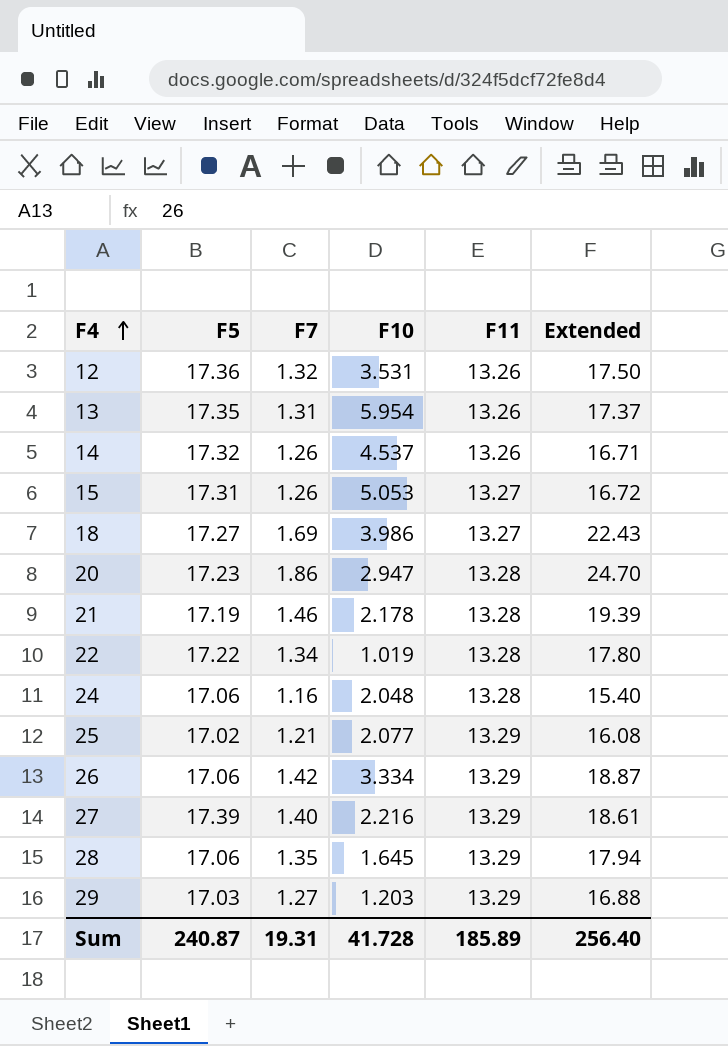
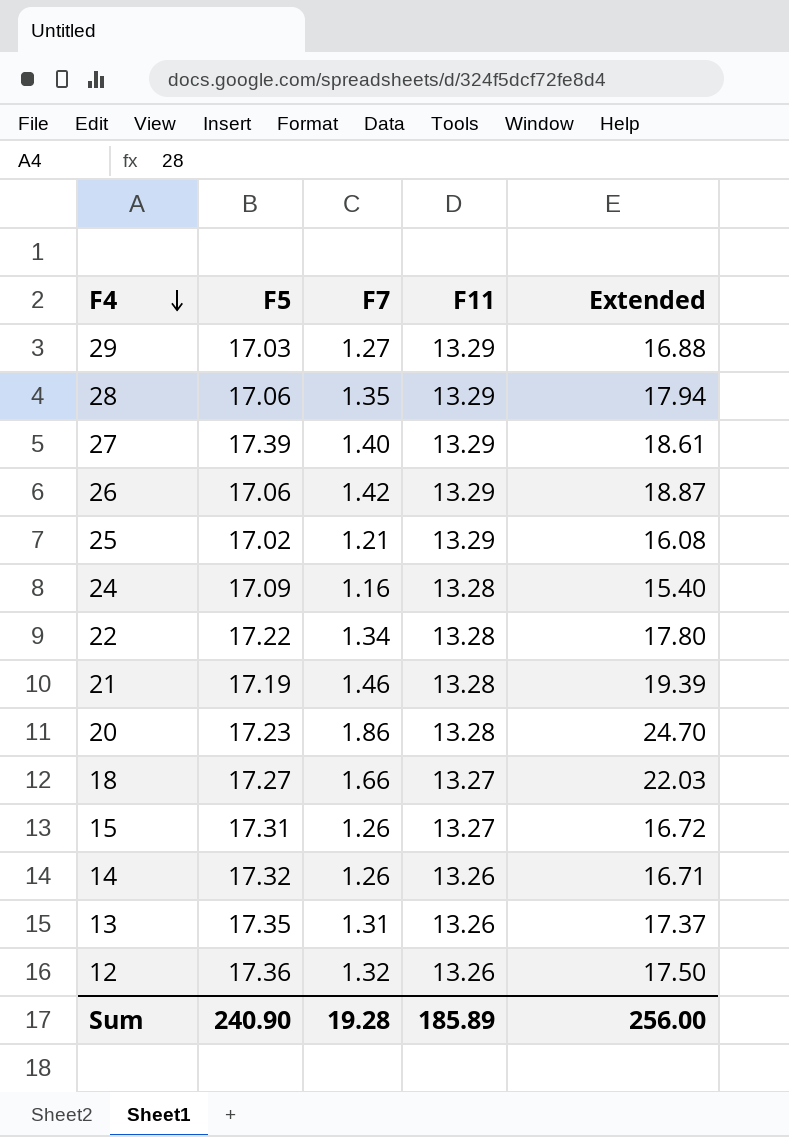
row order: F4 ascending -> F4 descending
column F10 | position: 4 -> none
24 | F5: 17.06 -> 17.09
18 | F7: 1.69 -> 1.66
18 | Extended: 22.43 -> 22.03
Sum | F5: 240.87 -> 240.90
Sum | F7: 19.31 -> 19.28
Sum | Extended: 256.40 -> 256.00

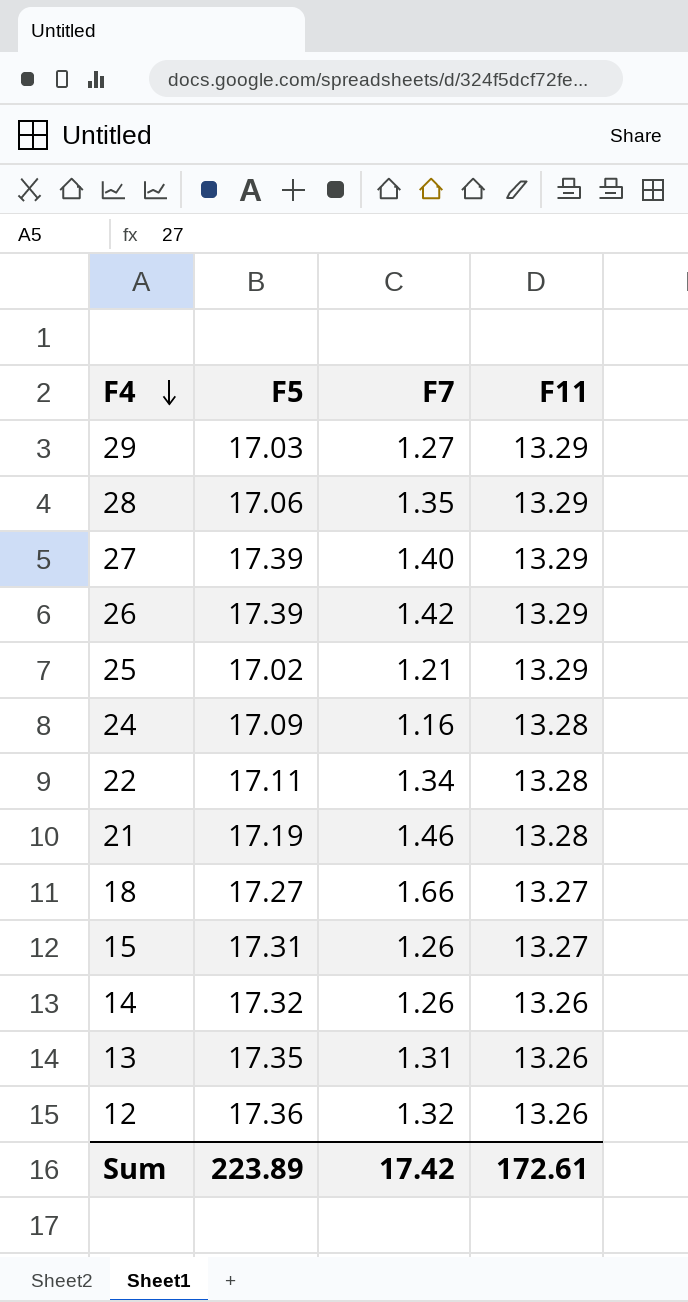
column Extended | formula: [F7] * [F11] -> none
row 20: 17.23 | 1.86 | 13.28 | 24.70 -> none
26 | F5: 17.06 -> 17.39
22 | F5: 17.22 -> 17.11
Sum | F5: 240.90 -> 223.89
Sum | F7: 19.28 -> 17.42
Sum | F11: 185.89 -> 172.61

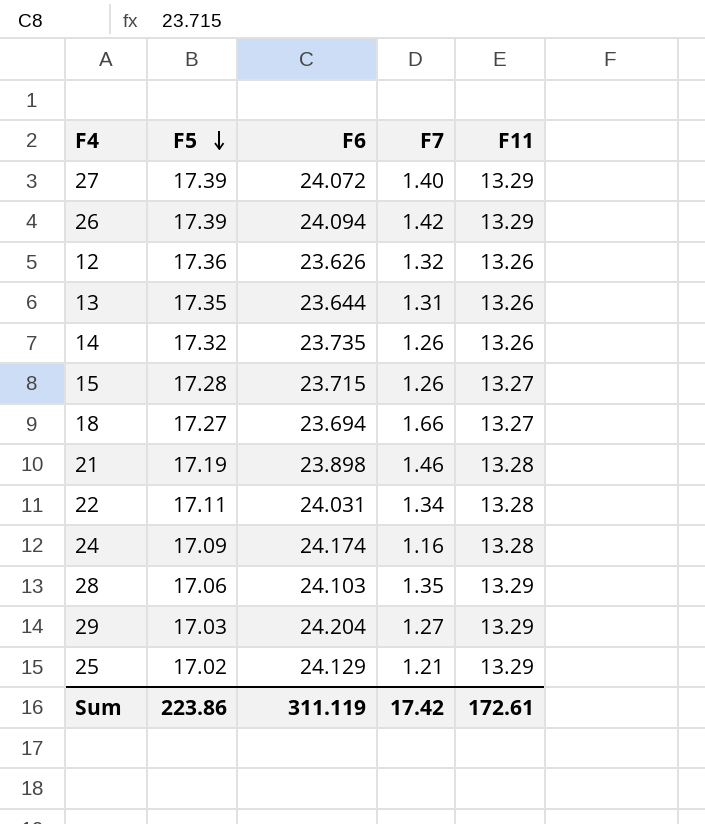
row order: F4 descending -> F5 descending
column F6 | position: none -> 3
15 | F5: 17.31 -> 17.28
Sum | F5: 223.89 -> 223.86

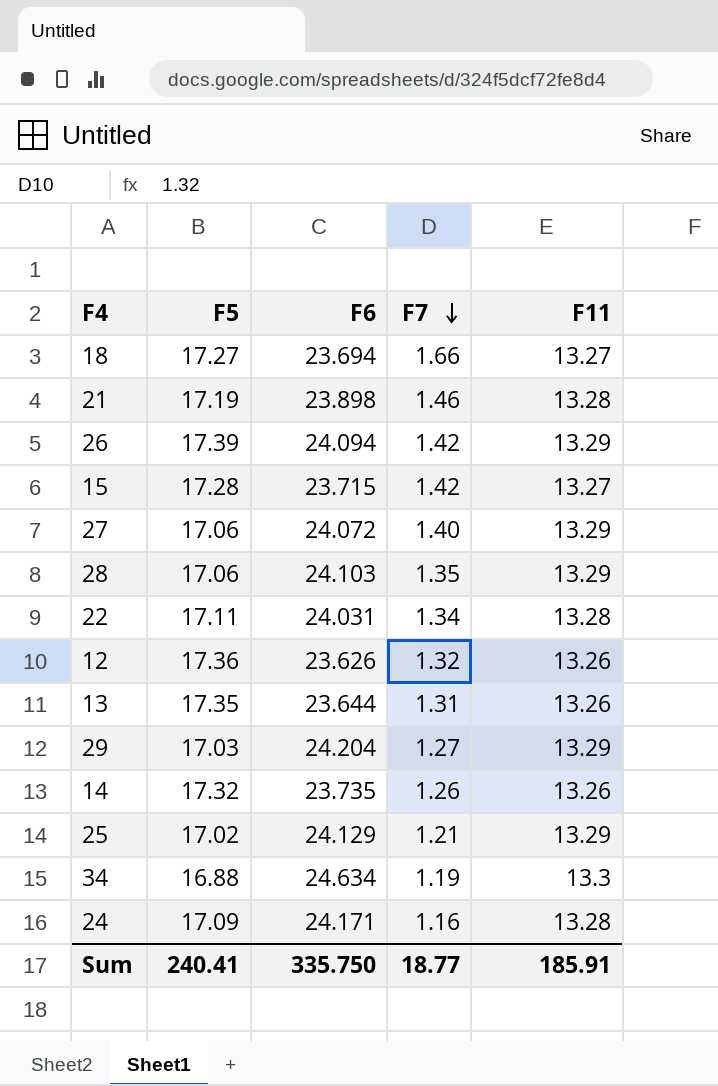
row order: F5 descending -> F7 descending
15 | F7: 1.26 -> 1.42
27 | F5: 17.39 -> 17.06
row 34: none -> 16.88 | 24.634 | 1.19 | 13.3
24 | F6: 24.174 -> 24.171
Sum | F5: 223.86 -> 240.41
Sum | F6: 311.119 -> 335.750
Sum | F7: 17.42 -> 18.77
Sum | F11: 172.61 -> 185.91

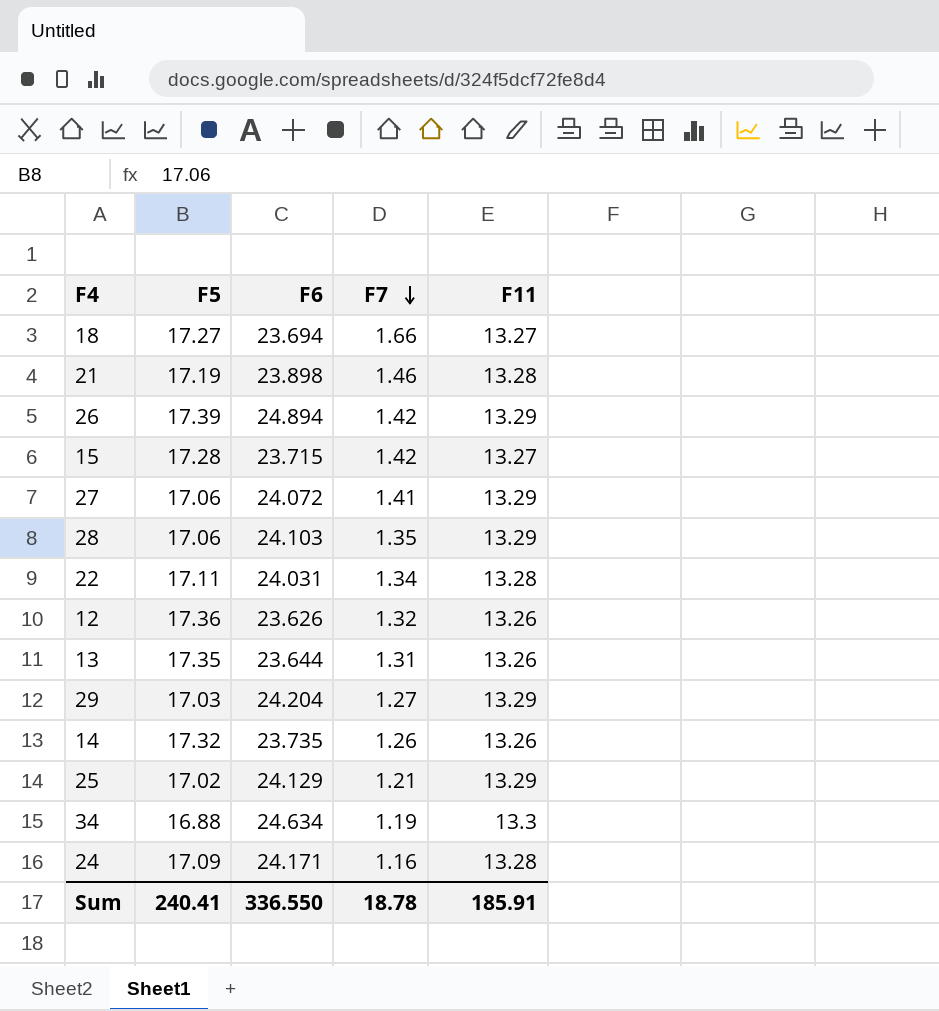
26 | F6: 24.094 -> 24.894
27 | F7: 1.40 -> 1.41
Sum | F6: 335.750 -> 336.550
Sum | F7: 18.77 -> 18.78

